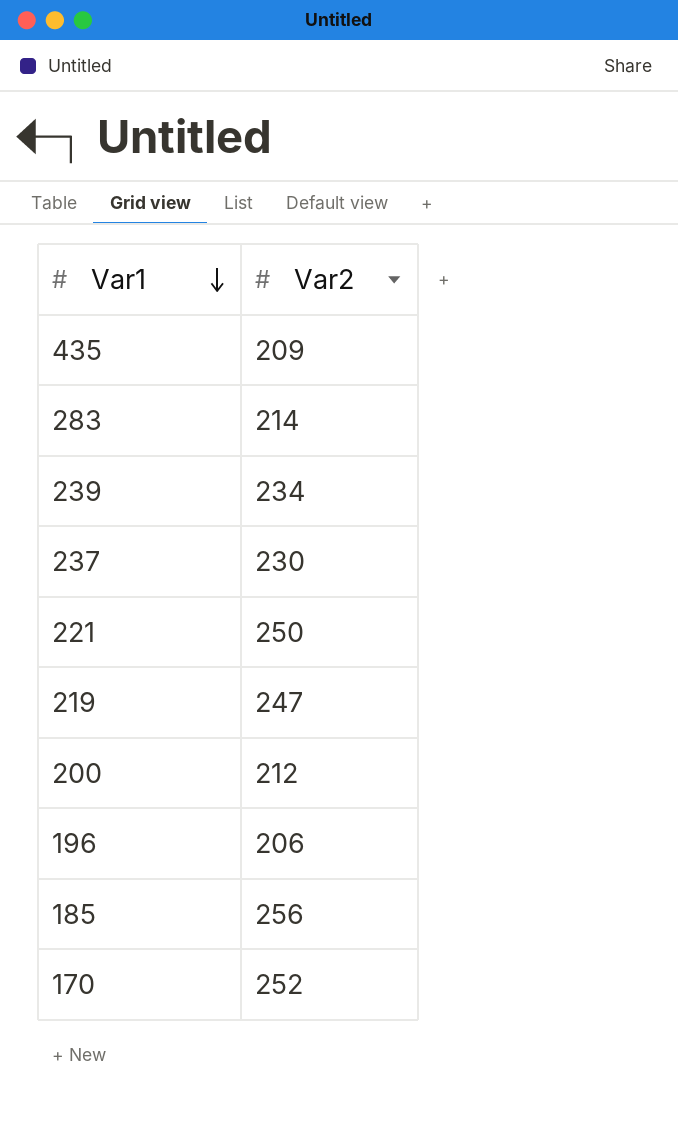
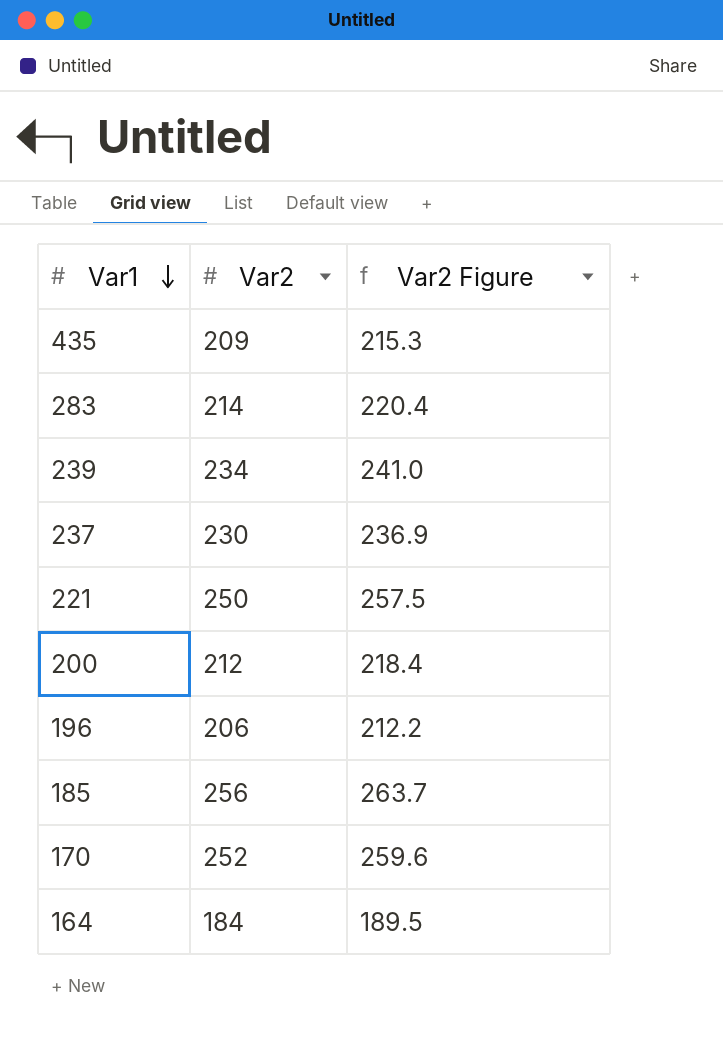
column Var2 Figure | formula: none -> [Var2] * 1.03
row 219: 247 -> none
row 164: none -> 184 | 189.5

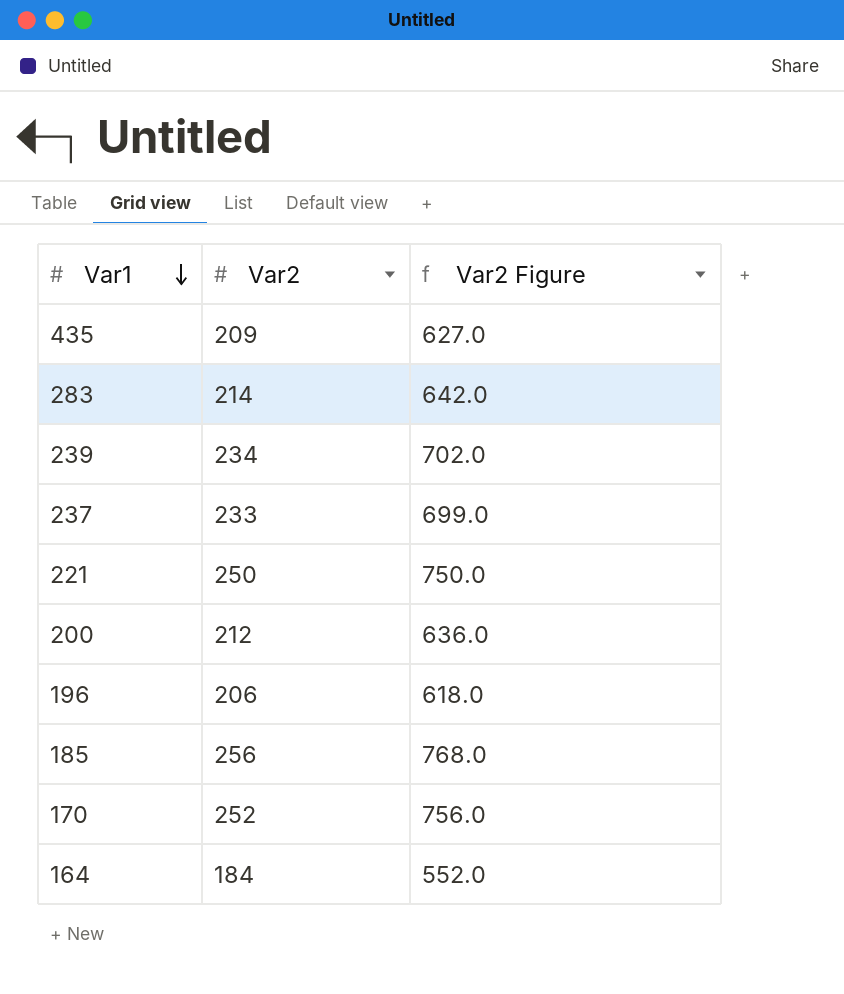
column Var2 Figure | formula: [Var2] * 1.03 -> [Var2] * 3
237 | Var2: 230 -> 233

